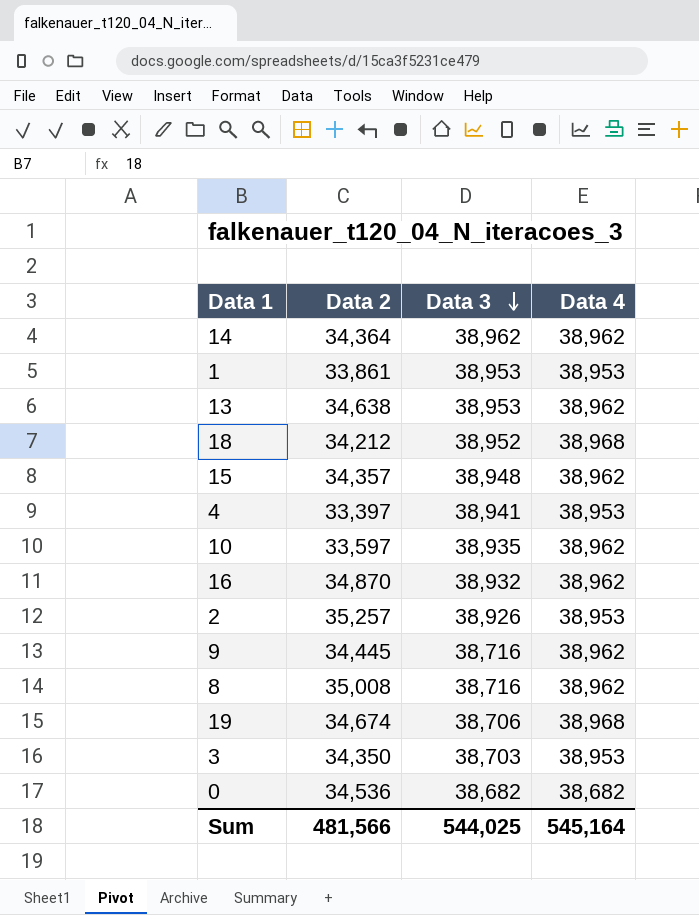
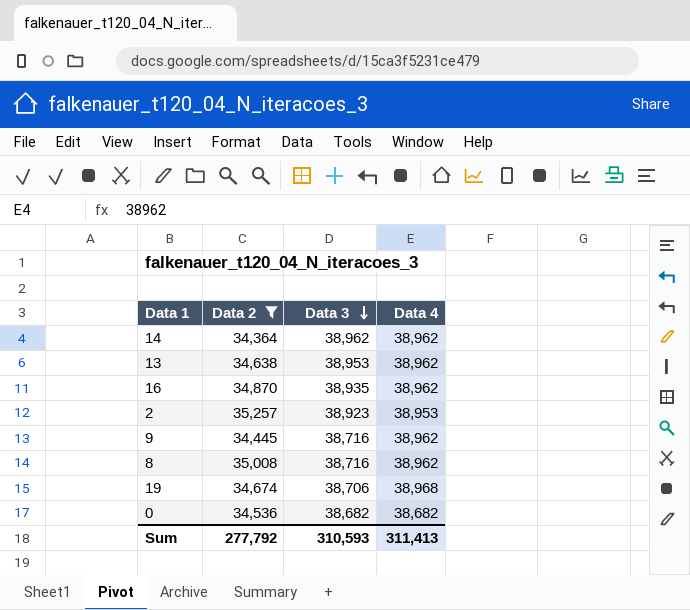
filter: none -> Data 2 >= 34,364
16 | Data 3: 38,932 -> 38,935
2 | Data 3: 38,926 -> 38,923
Sum | Data 2: 481,566 -> 277,792
Sum | Data 3: 544,025 -> 310,593
Sum | Data 4: 545,164 -> 311,413

